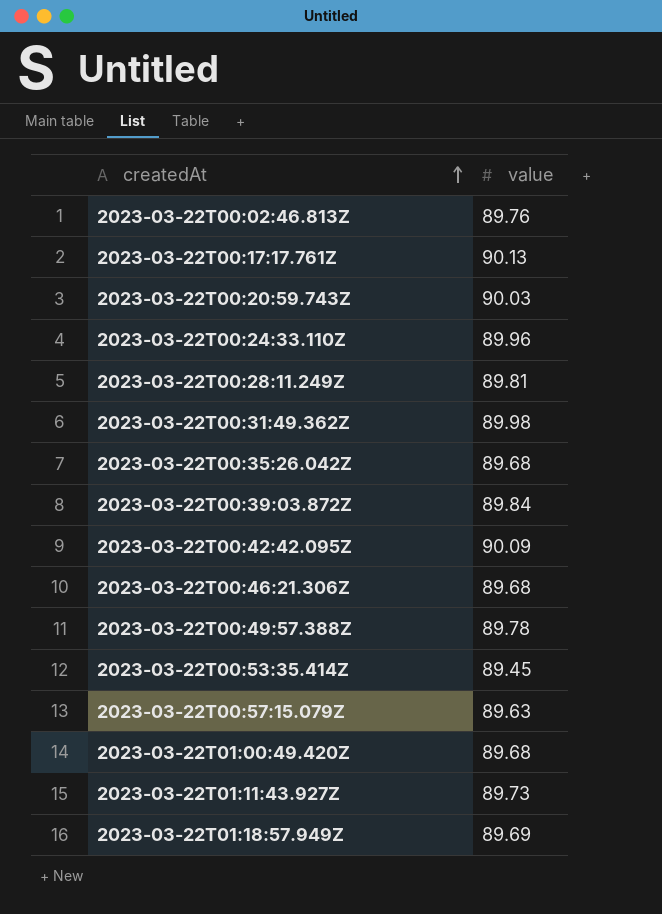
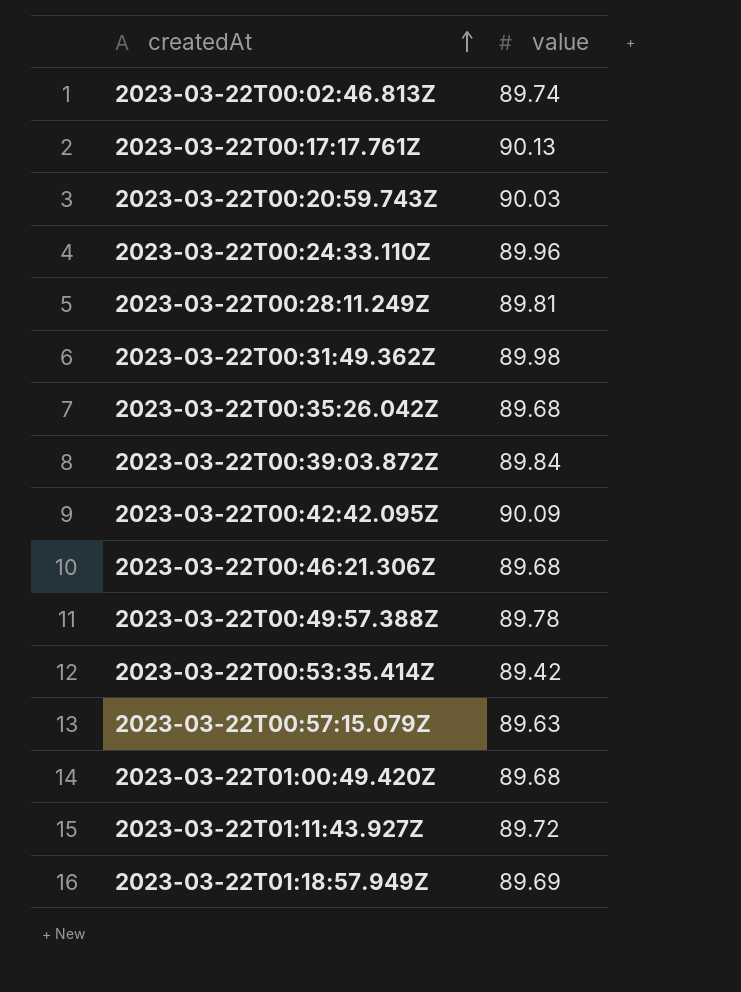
2023-03-22T00:02:46.813Z | value: 89.76 -> 89.74
2023-03-22T00:53:35.414Z | value: 89.45 -> 89.42
2023-03-22T01:11:43.927Z | value: 89.73 -> 89.72

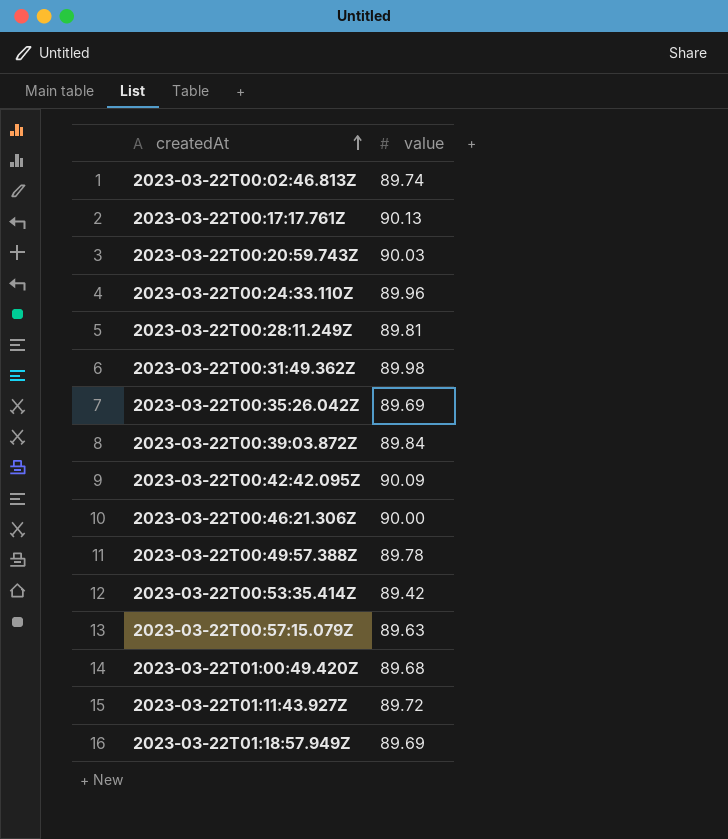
2023-03-22T00:35:26.042Z | value: 89.68 -> 89.69
2023-03-22T00:46:21.306Z | value: 89.68 -> 90.00

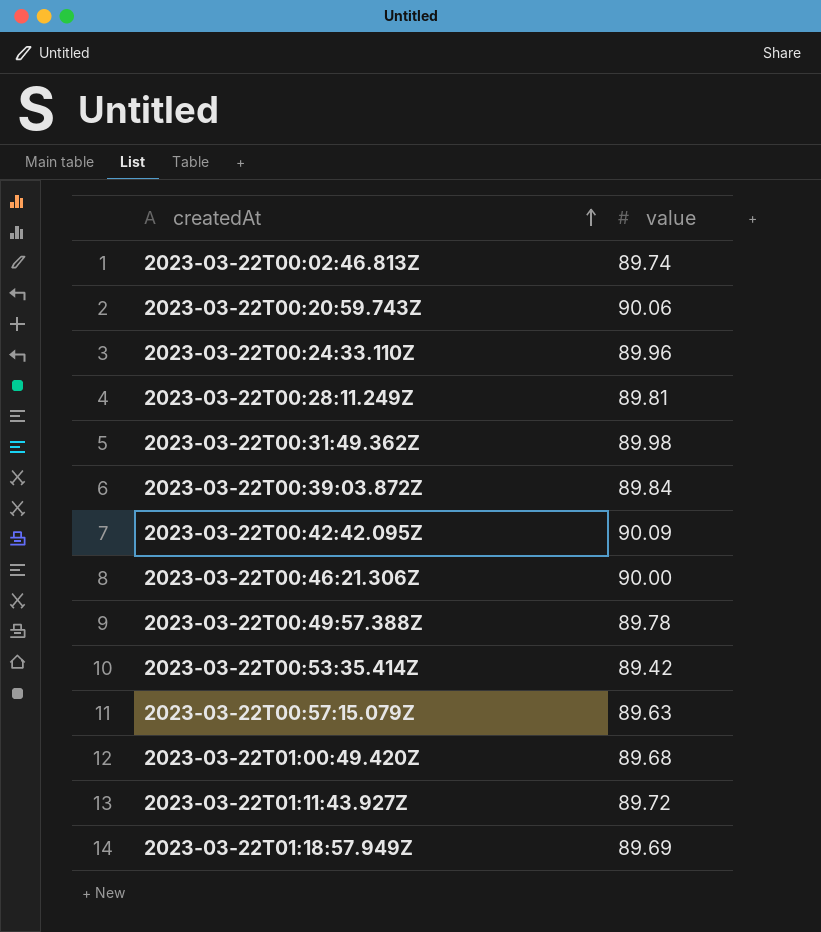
row 2023-03-22T00:17:17.761Z: 90.13 -> none
row 2023-03-22T00:35:26.042Z: 89.69 -> none
2023-03-22T00:20:59.743Z | value: 90.03 -> 90.06

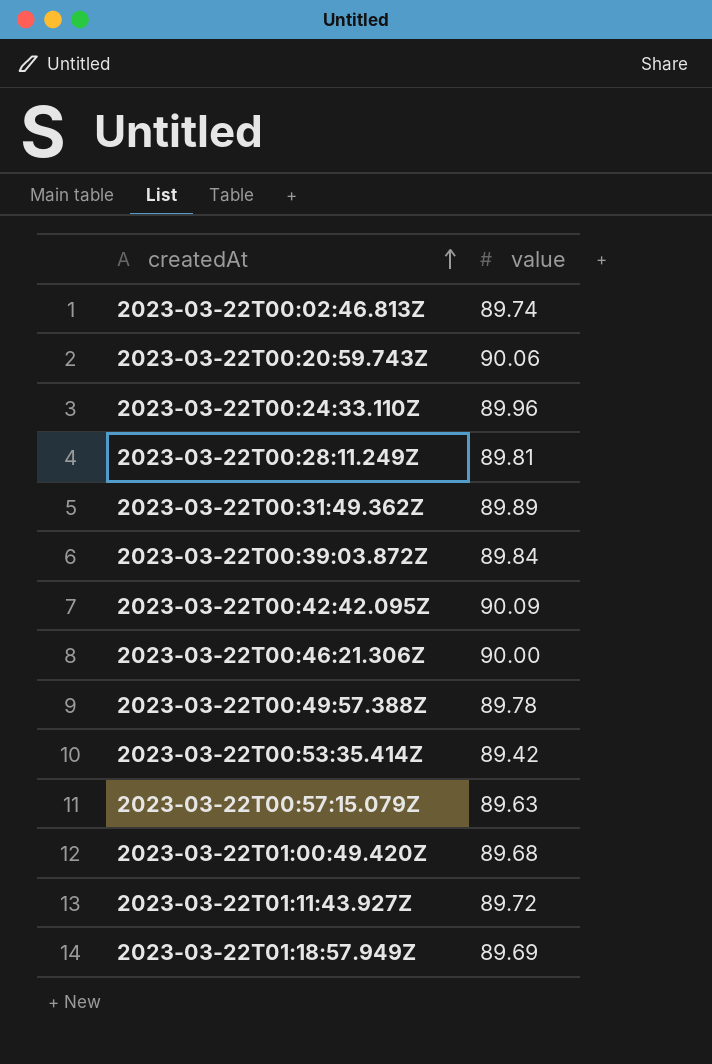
2023-03-22T00:31:49.362Z | value: 89.98 -> 89.89

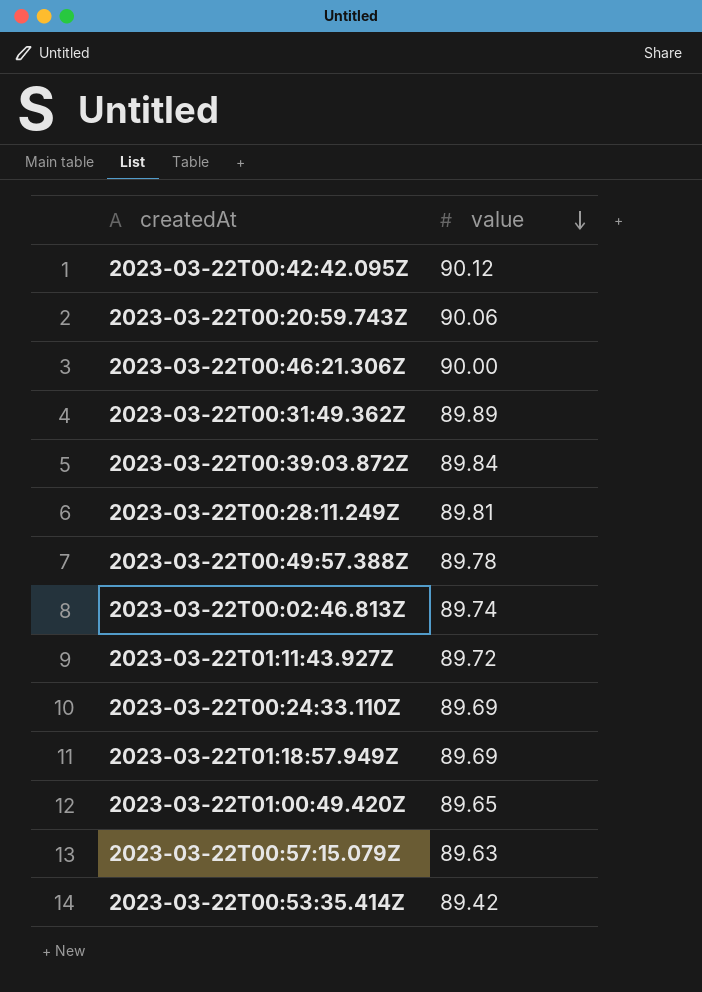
row order: createdAt ascending -> value descending
2023-03-22T00:42:42.095Z | value: 90.09 -> 90.12
2023-03-22T00:24:33.110Z | value: 89.96 -> 89.69
2023-03-22T01:00:49.420Z | value: 89.68 -> 89.65

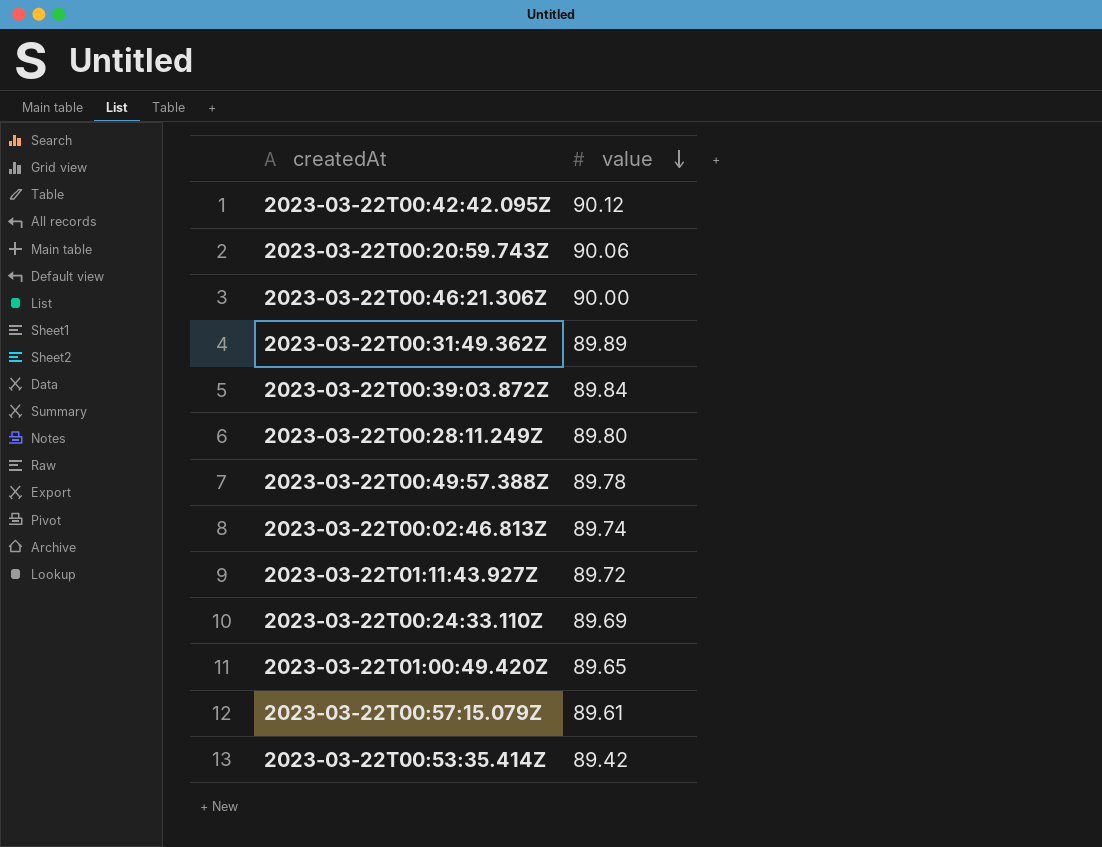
row 2023-03-22T01:18:57.949Z: 89.69 -> none
2023-03-22T00:28:11.249Z | value: 89.81 -> 89.80
2023-03-22T00:57:15.079Z | value: 89.63 -> 89.61

